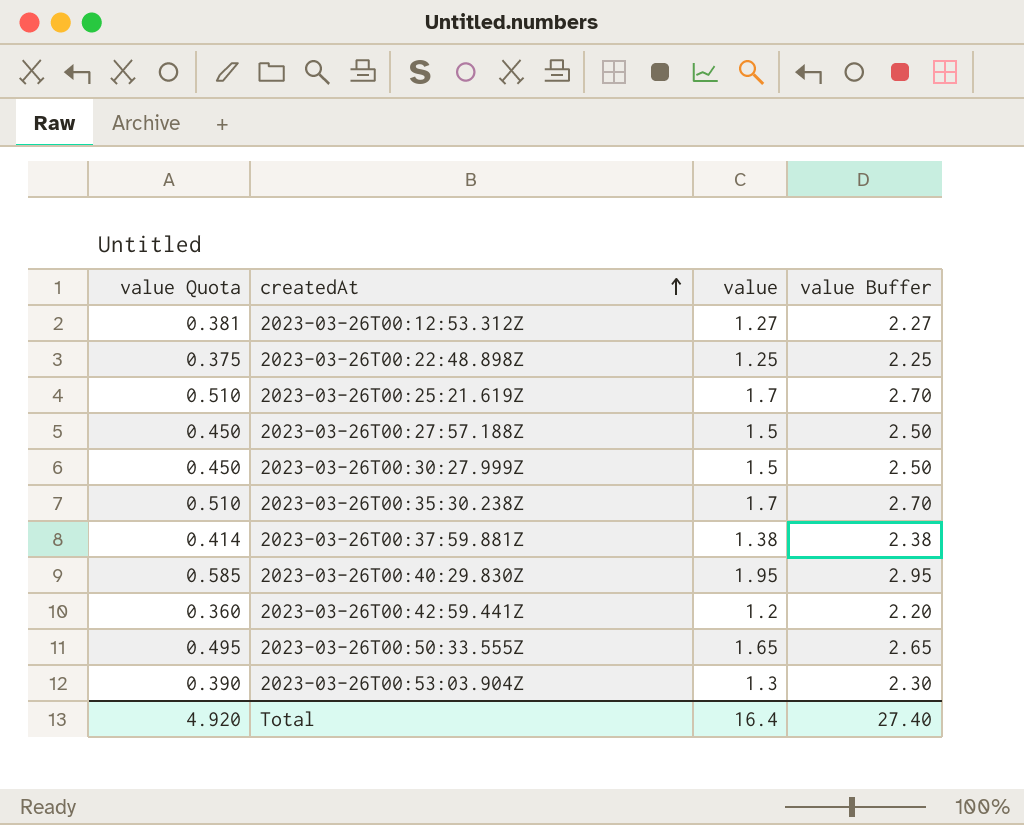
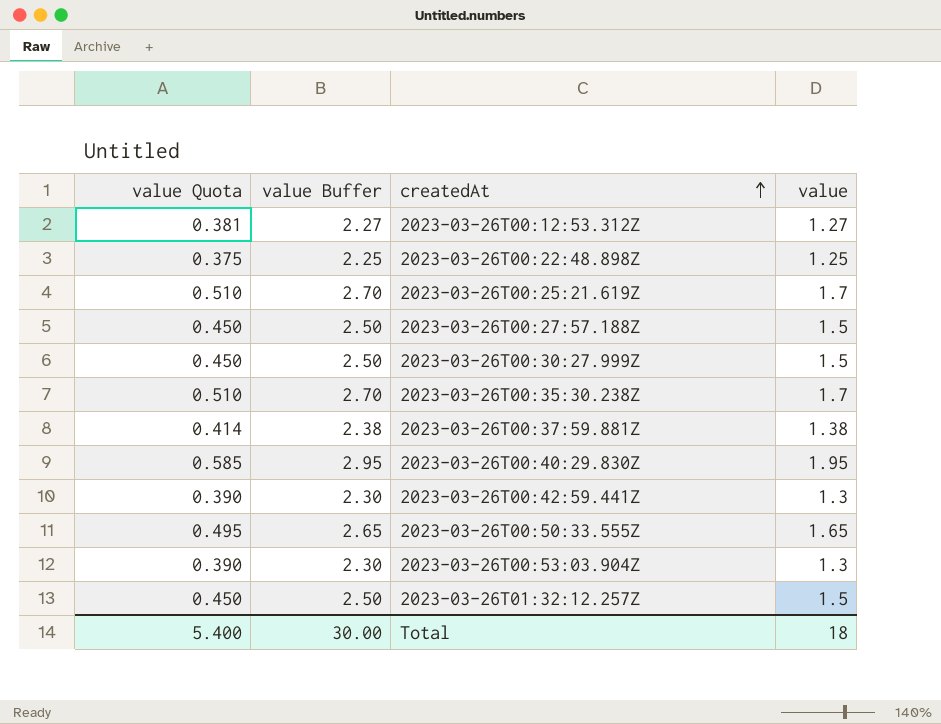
column value Buffer | position: 4 -> 2
2023-03-26T00:42:59.441Z | value Quota: 0.360 -> 0.390
2023-03-26T00:42:59.441Z | value Buffer: 2.20 -> 2.30
2023-03-26T00:42:59.441Z | value: 1.2 -> 1.3
row 2023-03-26T01:32:12.257Z: none -> 0.450 | 2.50 | 1.5
Total | value Quota: 4.920 -> 5.400
Total | value Buffer: 27.40 -> 30.00
Total | value: 16.4 -> 18

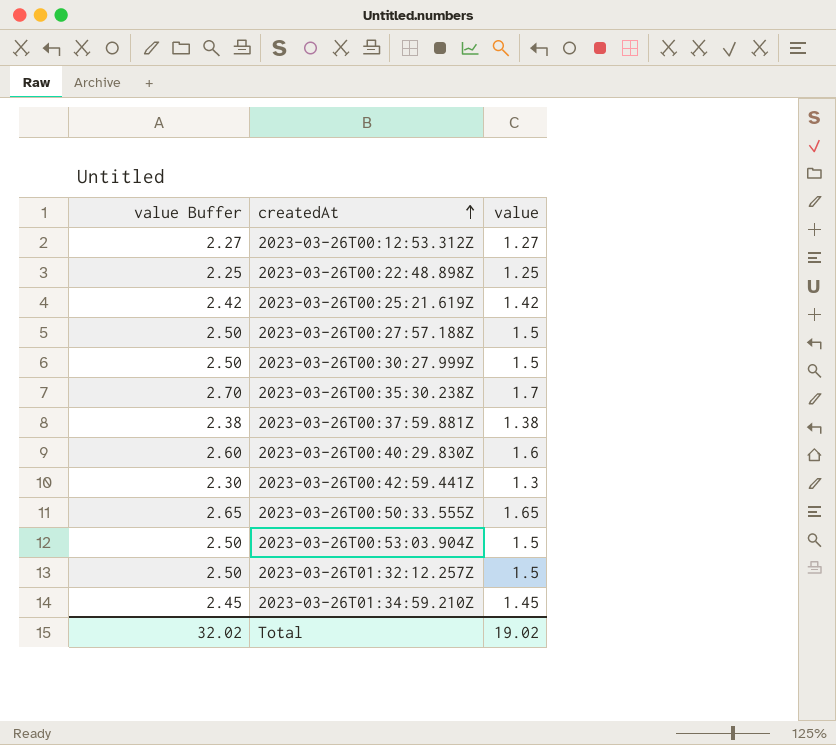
column value Quota | formula: [value] * 0.3 -> none
2023-03-26T00:25:21.619Z | value Buffer: 2.70 -> 2.42
2023-03-26T00:25:21.619Z | value: 1.7 -> 1.42
2023-03-26T00:40:29.830Z | value Buffer: 2.95 -> 2.60
2023-03-26T00:40:29.830Z | value: 1.95 -> 1.6
2023-03-26T00:53:03.904Z | value Buffer: 2.30 -> 2.50
2023-03-26T00:53:03.904Z | value: 1.3 -> 1.5
row 2023-03-26T01:34:59.210Z: none -> 2.45 | 1.45
Total | value Buffer: 30.00 -> 32.02
Total | value: 18 -> 19.02

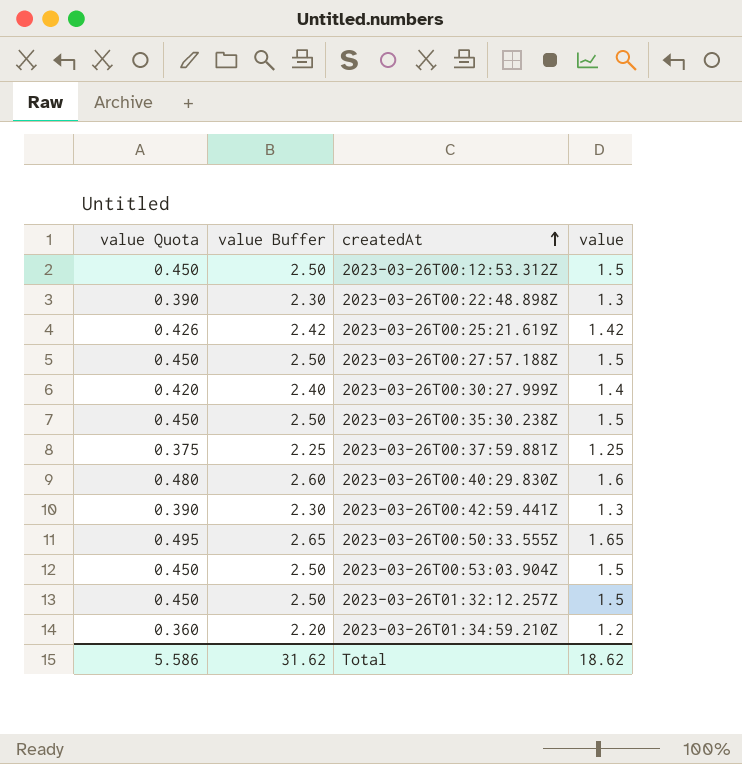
column value Quota | formula: none -> [value] * 0.3
2023-03-26T00:12:53.312Z | value Buffer: 2.27 -> 2.50
2023-03-26T00:12:53.312Z | value: 1.27 -> 1.5
2023-03-26T00:22:48.898Z | value Buffer: 2.25 -> 2.30
2023-03-26T00:22:48.898Z | value: 1.25 -> 1.3
2023-03-26T00:30:27.999Z | value Buffer: 2.50 -> 2.40
2023-03-26T00:30:27.999Z | value: 1.5 -> 1.4
2023-03-26T00:35:30.238Z | value Buffer: 2.70 -> 2.50
2023-03-26T00:35:30.238Z | value: 1.7 -> 1.5
2023-03-26T00:37:59.881Z | value Buffer: 2.38 -> 2.25
2023-03-26T00:37:59.881Z | value: 1.38 -> 1.25
2023-03-26T01:34:59.210Z | value Buffer: 2.45 -> 2.20
2023-03-26T01:34:59.210Z | value: 1.45 -> 1.2
Total | value Buffer: 32.02 -> 31.62
Total | value: 19.02 -> 18.62

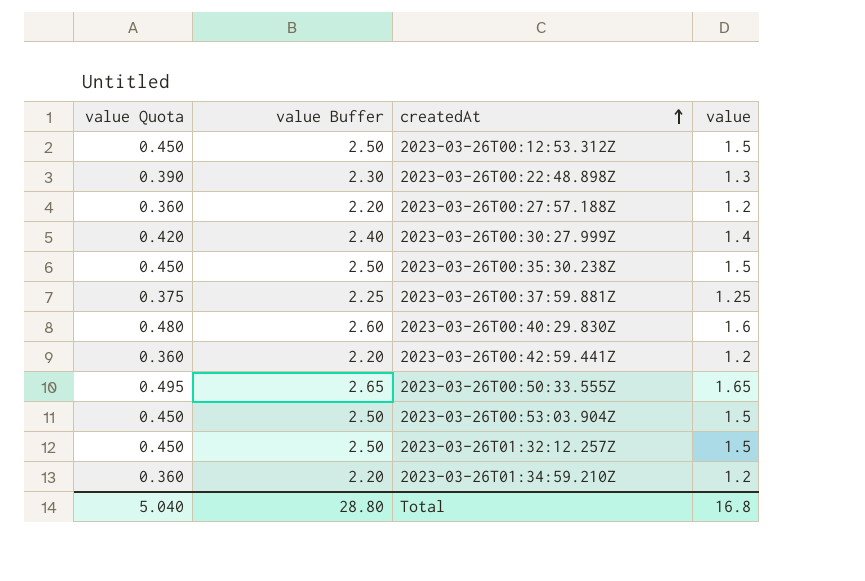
row 2023-03-26T00:25:21.619Z: 0.426 | 2.42 | 1.42 -> none
2023-03-26T00:27:57.188Z | value Quota: 0.450 -> 0.360
2023-03-26T00:27:57.188Z | value Buffer: 2.50 -> 2.20
2023-03-26T00:27:57.188Z | value: 1.5 -> 1.2
2023-03-26T00:42:59.441Z | value Quota: 0.390 -> 0.360
2023-03-26T00:42:59.441Z | value Buffer: 2.30 -> 2.20
2023-03-26T00:42:59.441Z | value: 1.3 -> 1.2
Total | value Quota: 5.586 -> 5.040
Total | value Buffer: 31.62 -> 28.80
Total | value: 18.62 -> 16.8

